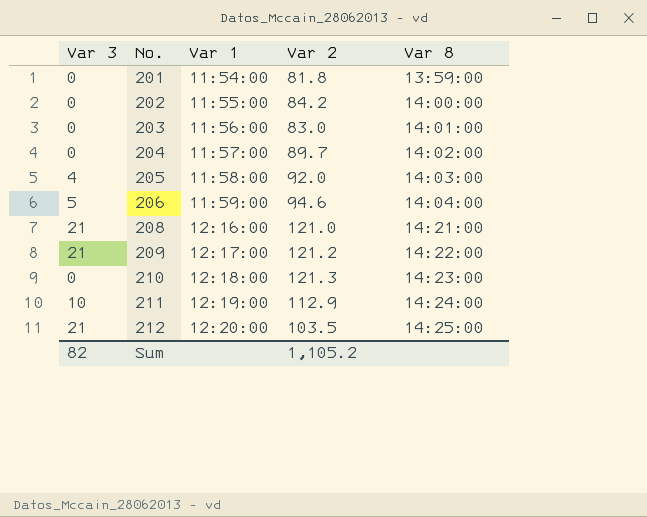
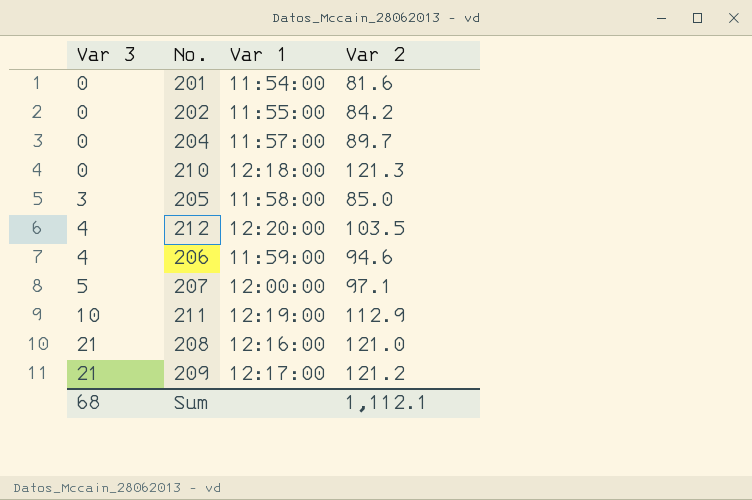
row order: No. ascending -> Var 3 ascending
column Var 8 | position: 5 -> none
row 203: 0 | 11:56:00 | 83.0 | 14:01:00 -> none
201 | Var 2: 81.8 -> 81.6
205 | Var 3: 4 -> 3
205 | Var 2: 92.0 -> 85.0
212 | Var 3: 21 -> 4
206 | Var 3: 5 -> 4
row 207: none -> 5 | 12:00:00 | 97.1
Sum | Var 3: 82 -> 68
Sum | Var 2: 1,105.2 -> 1,112.1

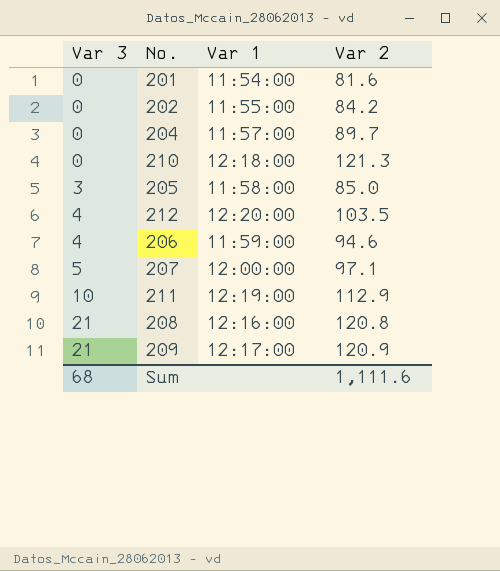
208 | Var 2: 121.0 -> 120.8
209 | Var 2: 121.2 -> 120.9
Sum | Var 2: 1,112.1 -> 1,111.6

